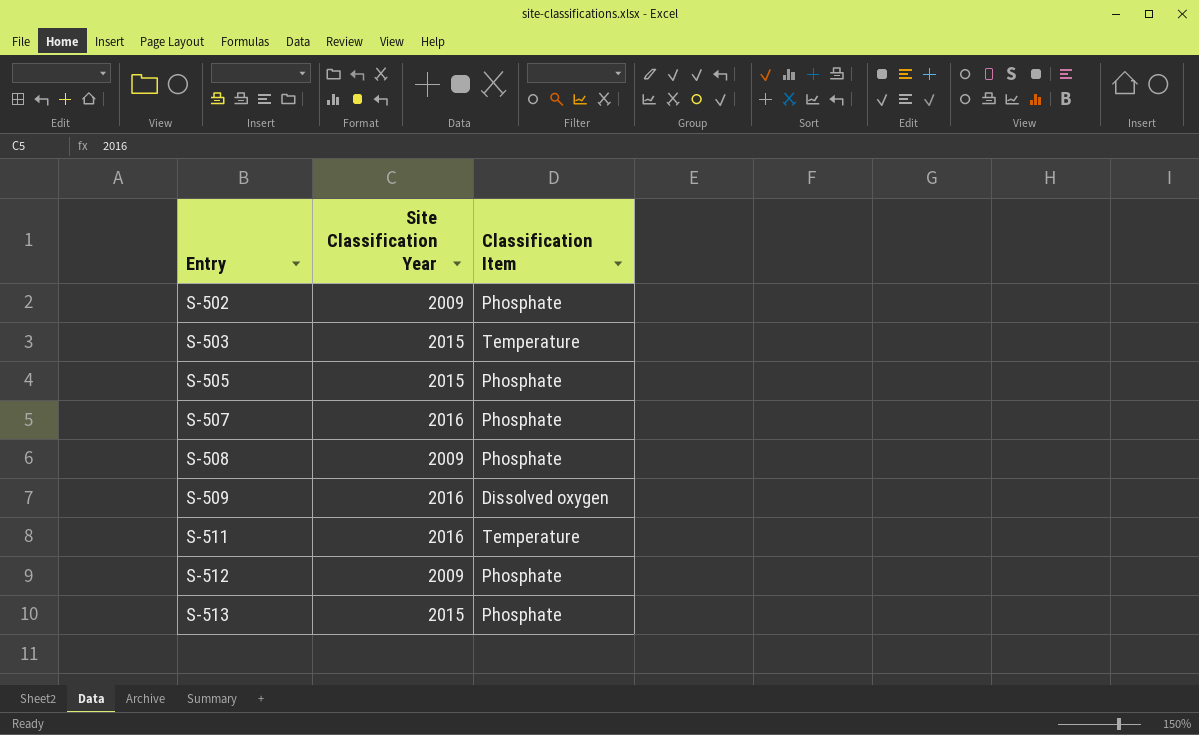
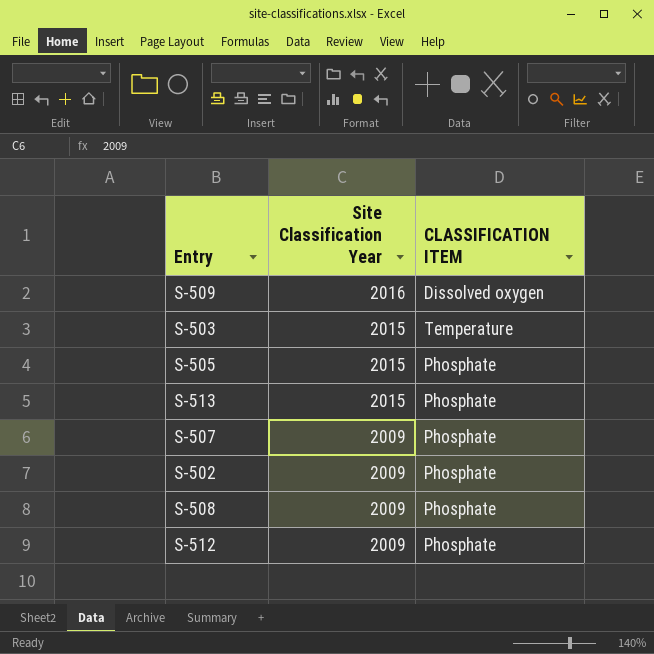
row order: Entry ascending -> Site Classification Year descending
column name: Classification Item -> CLASSIFICATION ITEM
row S-511: 2016 | Temperature -> none
S-507 | Site Classification Year: 2016 -> 2009

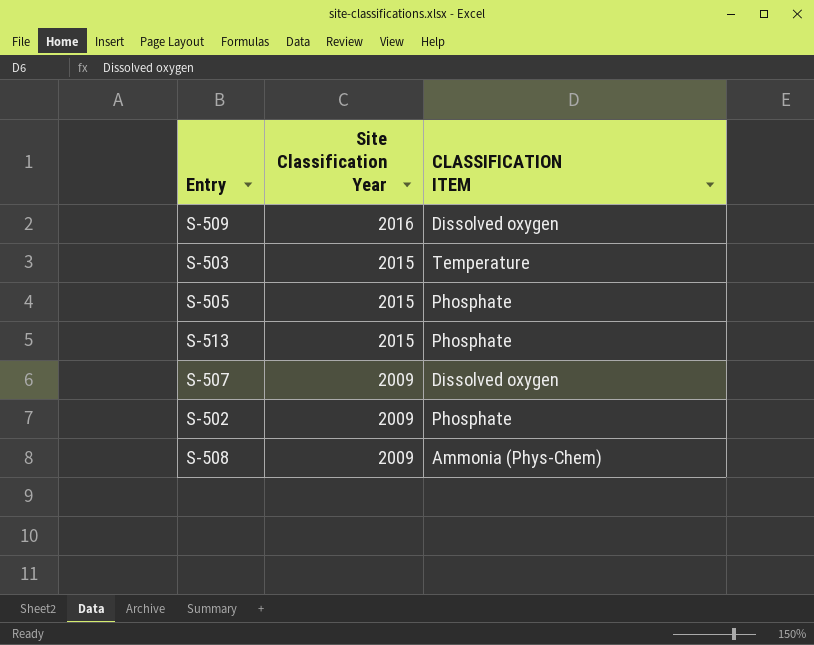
row S-512: 2009 | Phosphate -> none
S-507 | CLASSIFICATION ITEM: Phosphate -> Dissolved oxygen
S-508 | CLASSIFICATION ITEM: Phosphate -> Ammonia (Phys-Chem)

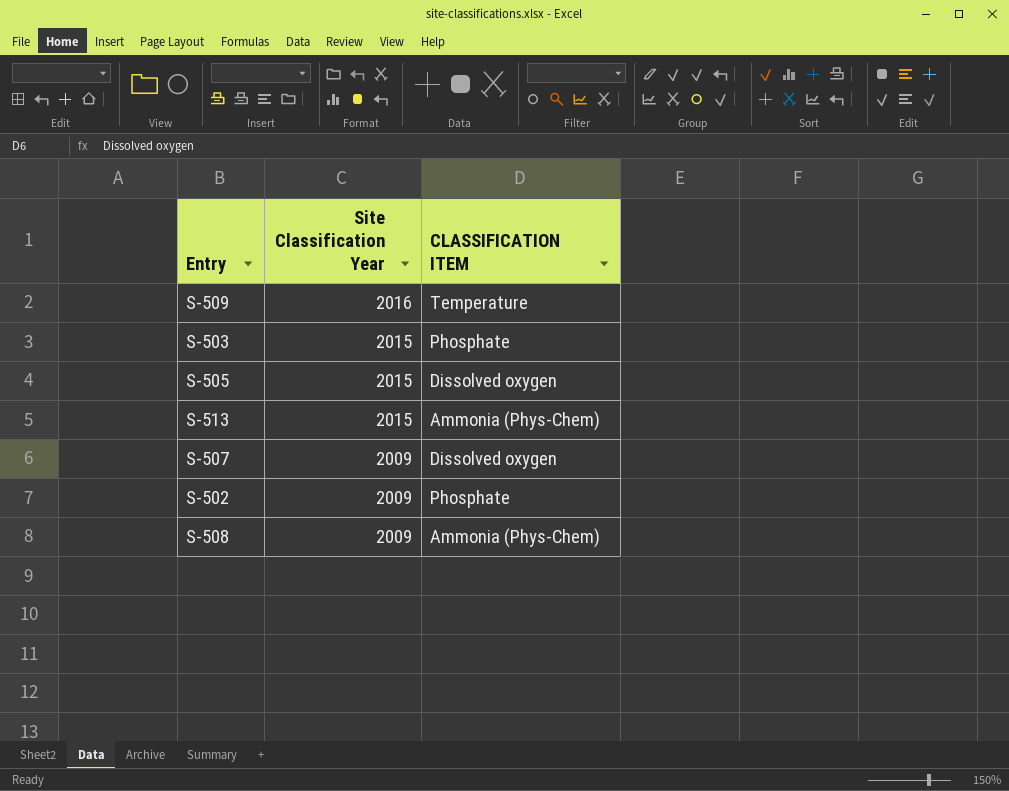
S-509 | CLASSIFICATION ITEM: Dissolved oxygen -> Temperature
S-503 | CLASSIFICATION ITEM: Temperature -> Phosphate
S-505 | CLASSIFICATION ITEM: Phosphate -> Dissolved oxygen
S-513 | CLASSIFICATION ITEM: Phosphate -> Ammonia (Phys-Chem)

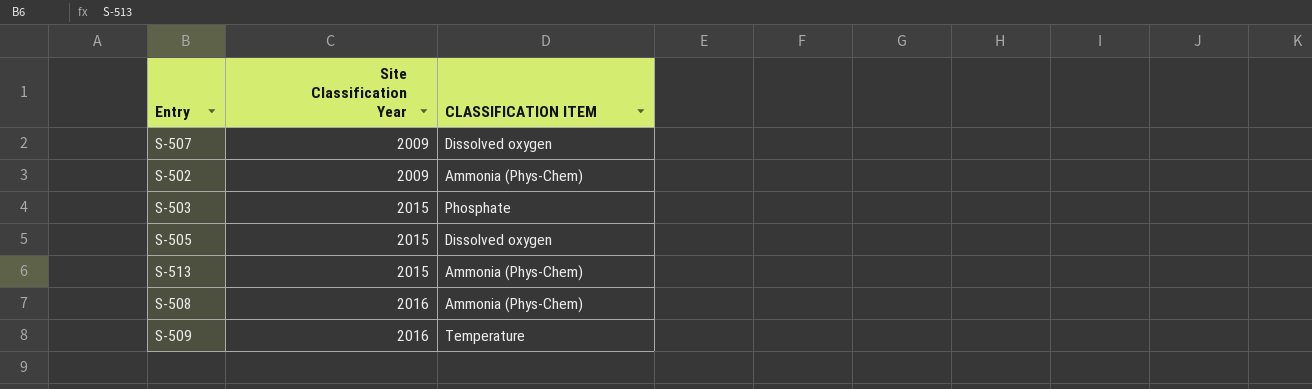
row order: Site Classification Year descending -> Site Classification Year ascending
S-502 | CLASSIFICATION ITEM: Phosphate -> Ammonia (Phys-Chem)
S-508 | Site Classification Year: 2009 -> 2016

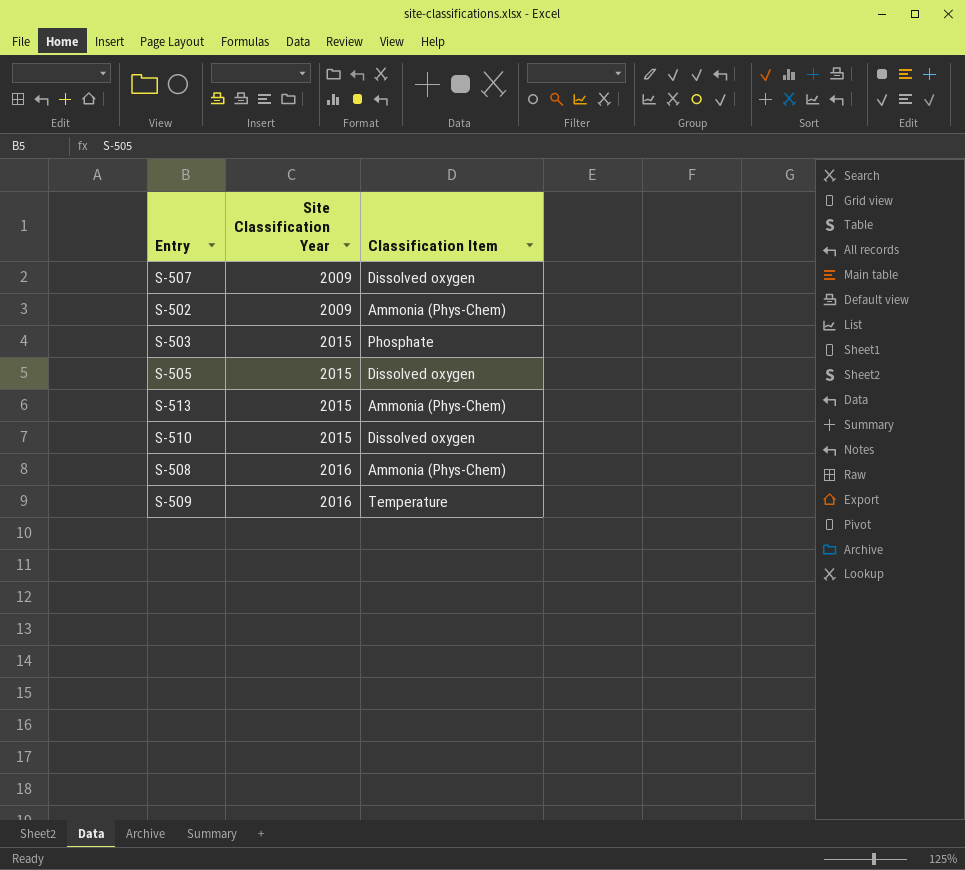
column name: CLASSIFICATION ITEM -> Classification Item
row S-510: none -> 2015 | Dissolved oxygen

